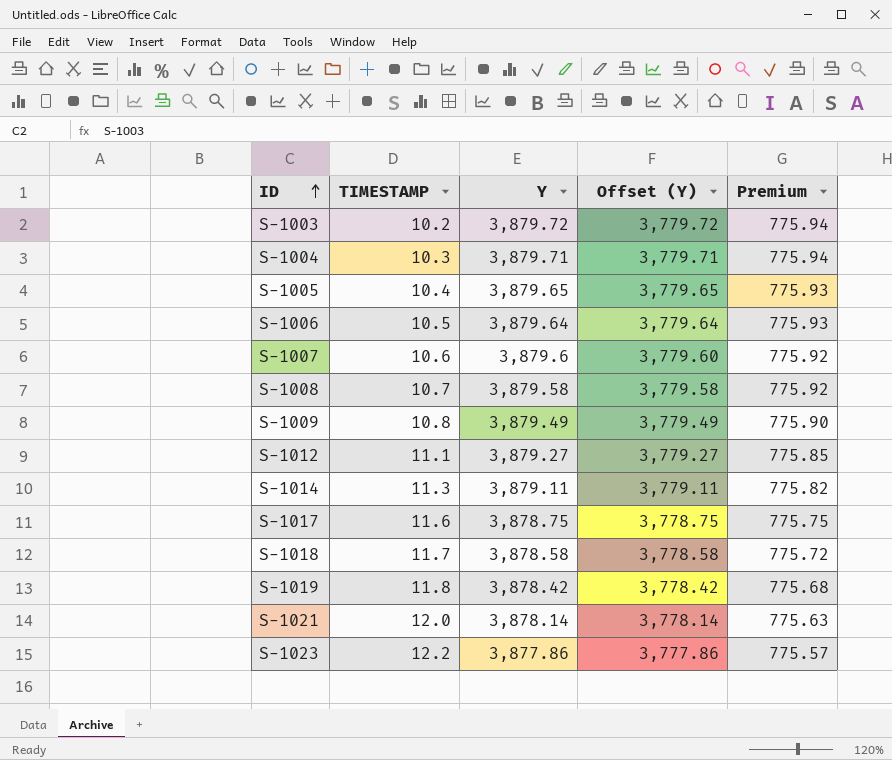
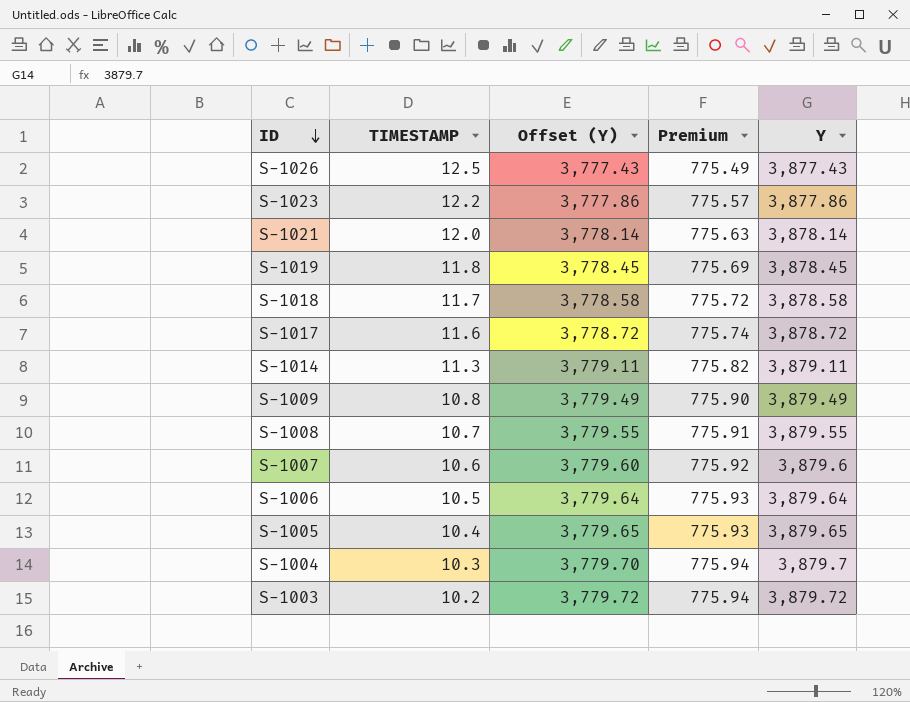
row order: ID ascending -> ID descending
column Y | position: 3 -> 5
row S-1012: 11.1 | 3,879.27 | 3,779.27 | 775.85 -> none
row S-1026: none -> 12.5 | 3,777.43 | 775.49 | 3,877.43
S-1019 | Offset (Y): 3,778.42 -> 3,778.45
S-1019 | Premium: 775.68 -> 775.69
S-1019 | Y: 3,878.42 -> 3,878.45
S-1017 | Offset (Y): 3,778.75 -> 3,778.72
S-1017 | Premium: 775.75 -> 775.74
S-1017 | Y: 3,878.75 -> 3,878.72
S-1008 | Offset (Y): 3,779.58 -> 3,779.55
S-1008 | Premium: 775.92 -> 775.91
S-1008 | Y: 3,879.58 -> 3,879.55
S-1004 | Offset (Y): 3,779.71 -> 3,779.70
S-1004 | Y: 3,879.71 -> 3,879.7

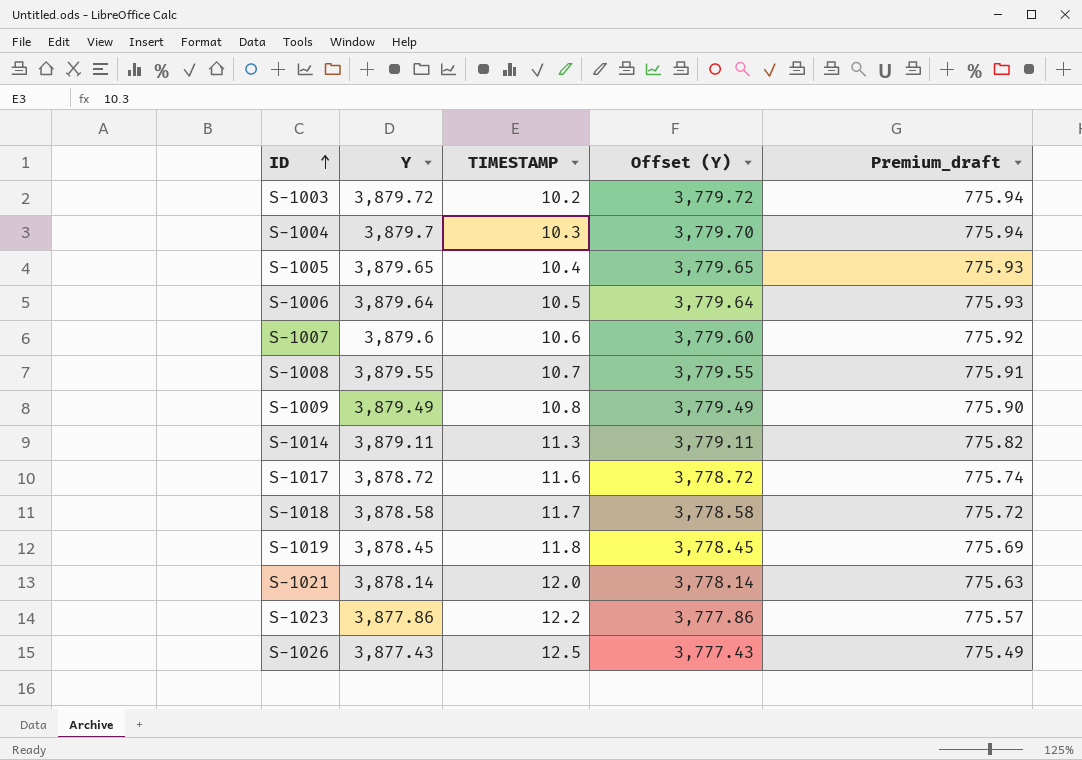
row order: ID descending -> ID ascending
column Y | position: 5 -> 2
column name: Premium -> Premium_draft

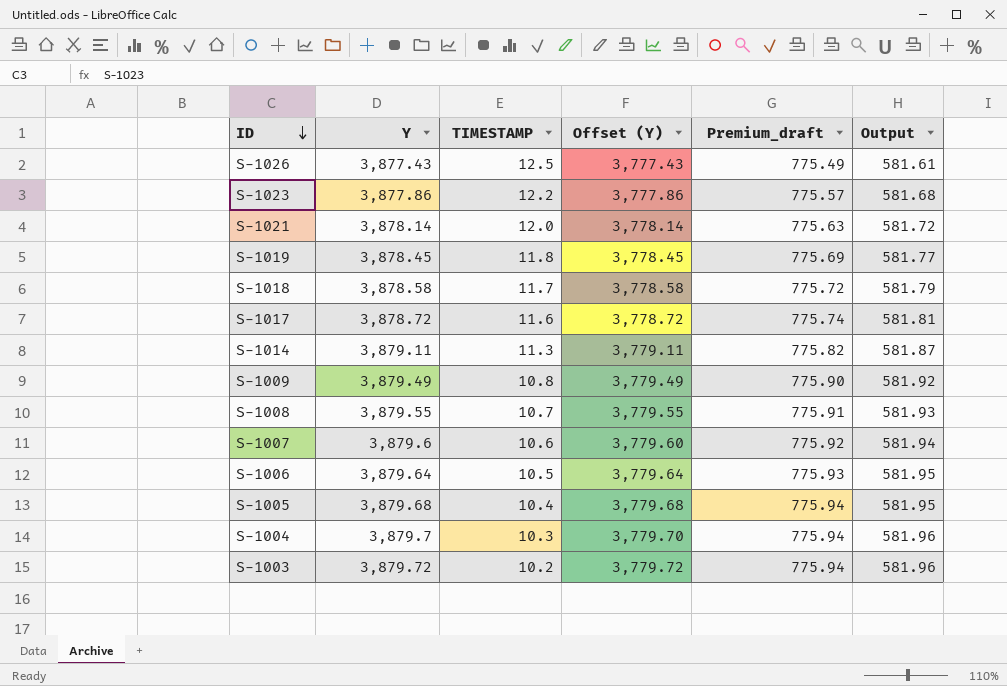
row order: ID ascending -> ID descending
column Output | formula: none -> [Y] * 0.15
S-1005 | Y: 3,879.65 -> 3,879.68
S-1005 | Offset (Y): 3,779.65 -> 3,779.68
S-1005 | Premium_draft: 775.93 -> 775.94

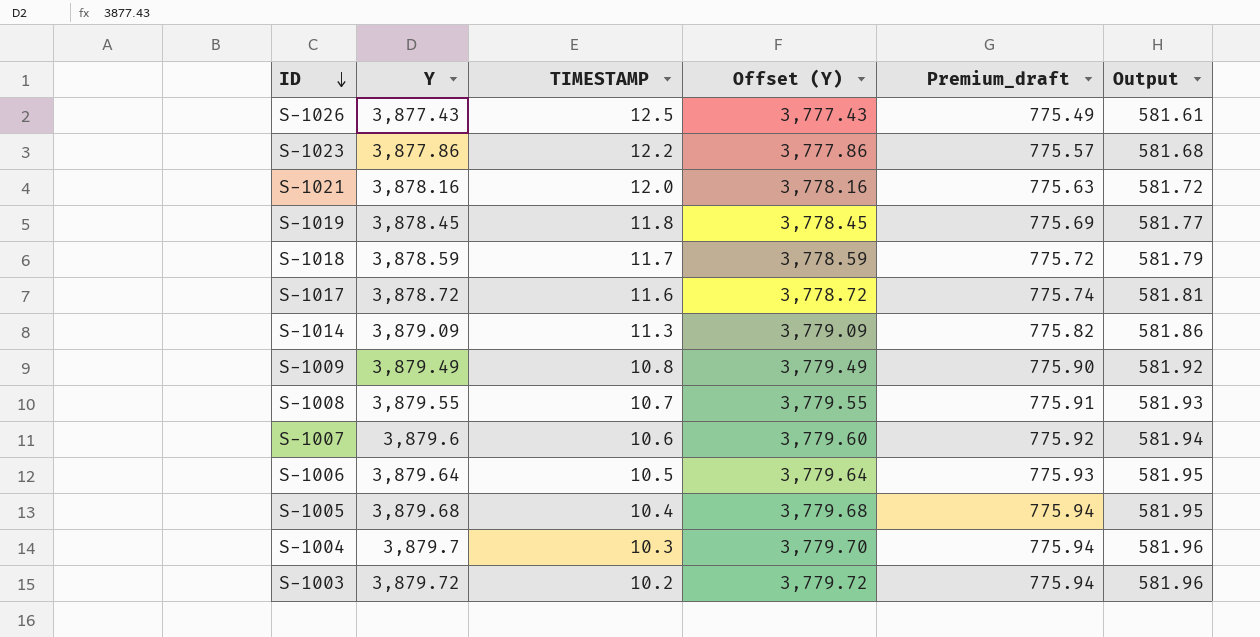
S-1021 | Y: 3,878.14 -> 3,878.16
S-1021 | Offset (Y): 3,778.14 -> 3,778.16
S-1018 | Y: 3,878.58 -> 3,878.59
S-1018 | Offset (Y): 3,778.58 -> 3,778.59
S-1014 | Y: 3,879.11 -> 3,879.09
S-1014 | Offset (Y): 3,779.11 -> 3,779.09
S-1014 | Output: 581.87 -> 581.86

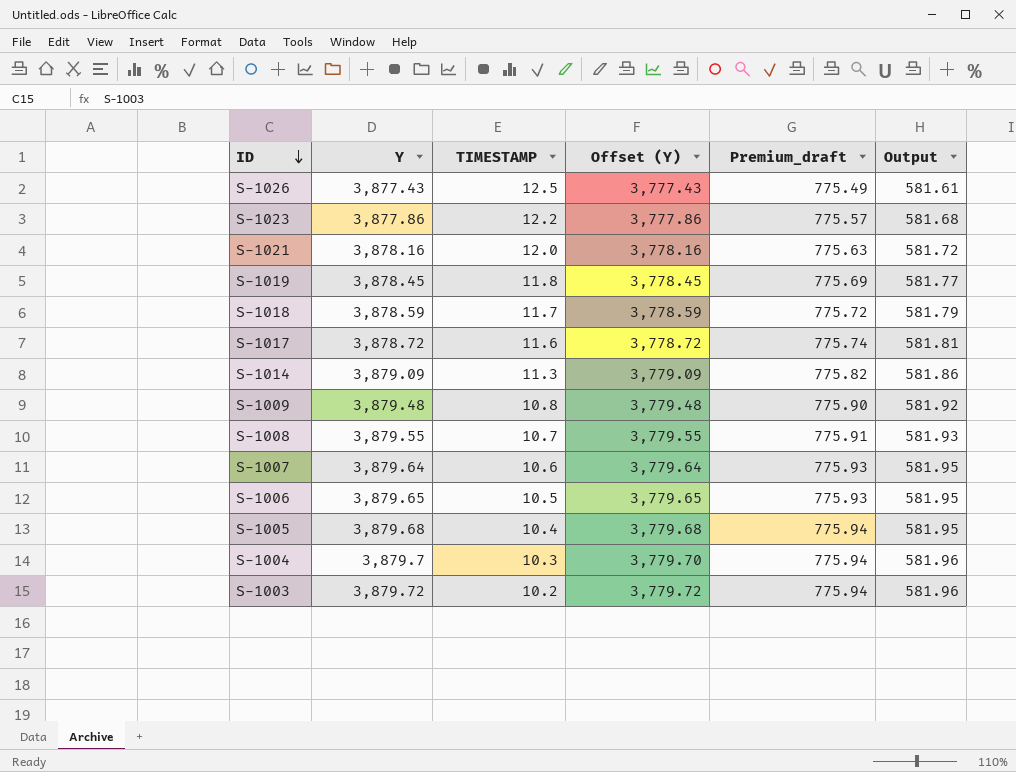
S-1009 | Y: 3,879.49 -> 3,879.48
S-1009 | Offset (Y): 3,779.49 -> 3,779.48
S-1007 | Y: 3,879.6 -> 3,879.64
S-1007 | Offset (Y): 3,779.60 -> 3,779.64
S-1007 | Premium_draft: 775.92 -> 775.93
S-1007 | Output: 581.94 -> 581.95
S-1006 | Y: 3,879.64 -> 3,879.65
S-1006 | Offset (Y): 3,779.64 -> 3,779.65

